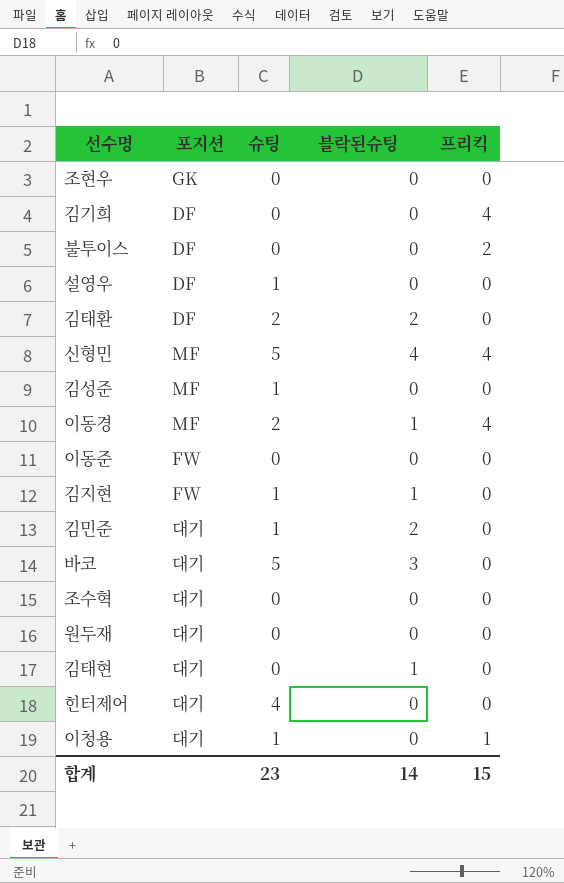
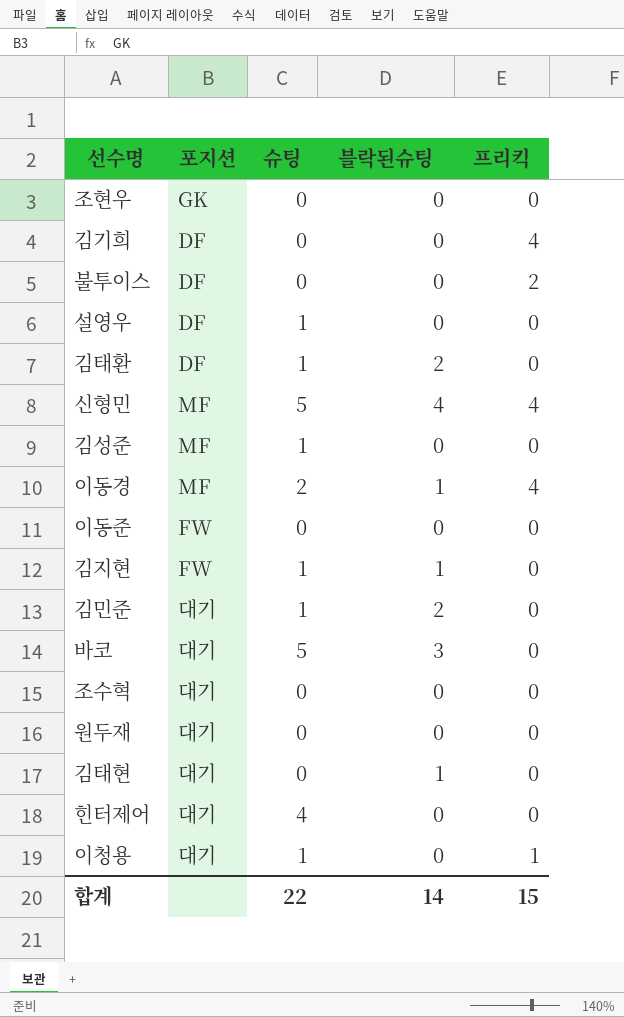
김태환 | 슈팅: 2 -> 1
합계 | 슈팅: 23 -> 22

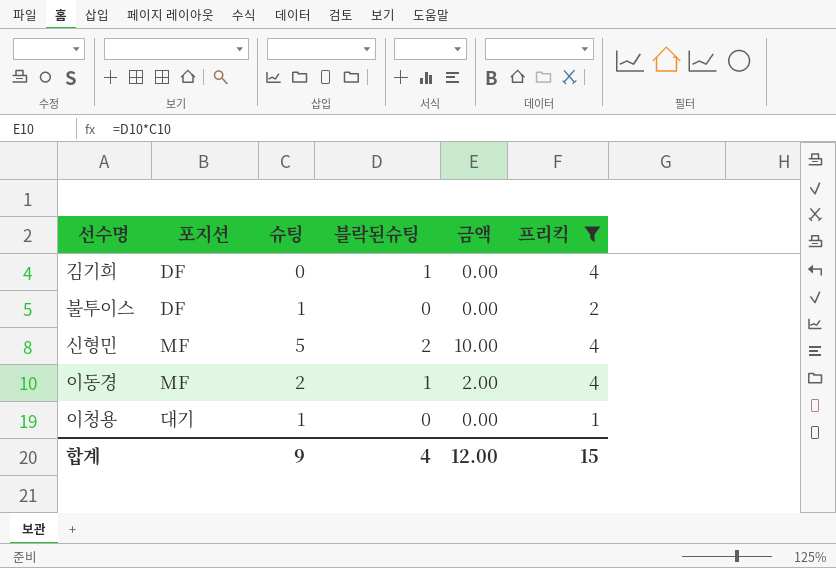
filter: none -> 프리킥 != 0
column 금액 | formula: none -> [슈팅] * [블락된슈팅]
김기희 | 블락된슈팅: 0 -> 1
불투이스 | 슈팅: 0 -> 1
신형민 | 블락된슈팅: 4 -> 2
합계 | 슈팅: 22 -> 9
합계 | 블락된슈팅: 14 -> 4

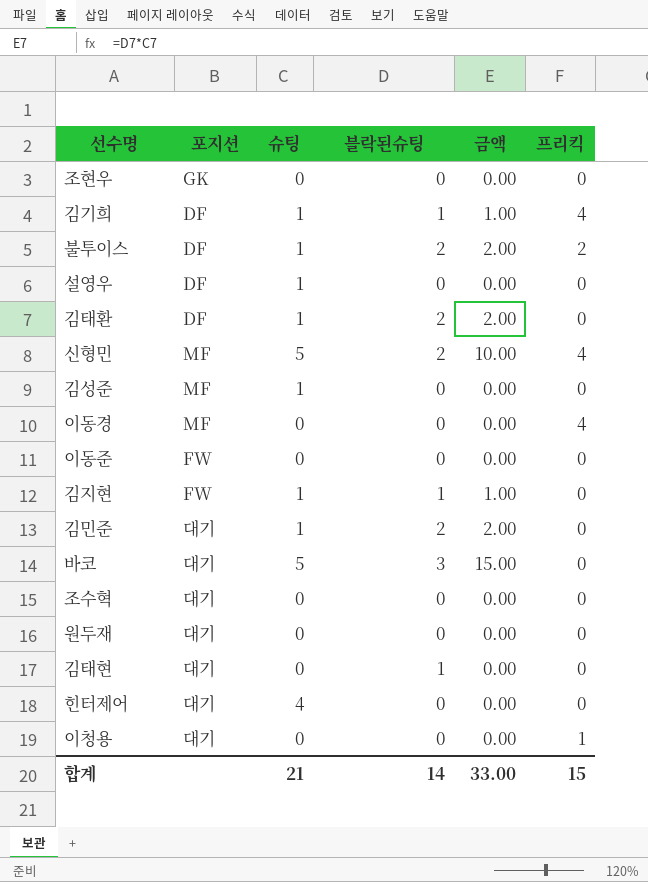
filter: 프리킥 != 0 -> none
김기희 | 슈팅: 0 -> 1
김기희 | 금액: 0.00 -> 1.00
불투이스 | 블락된슈팅: 0 -> 2
불투이스 | 금액: 0.00 -> 2.00
이동경 | 슈팅: 2 -> 0
이동경 | 블락된슈팅: 1 -> 0
이동경 | 금액: 2.00 -> 0.00
이청용 | 슈팅: 1 -> 0
합계 | 슈팅: 9 -> 21
합계 | 블락된슈팅: 4 -> 14
합계 | 금액: 12.00 -> 33.00

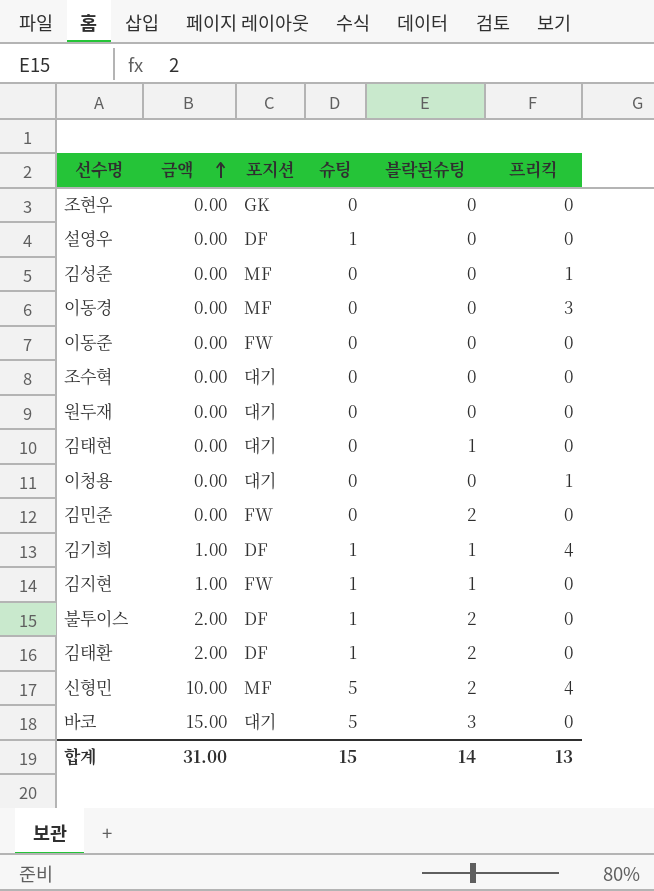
row order: none -> 금액 ascending
column 금액 | position: 5 -> 2
row 힌터제어: 대기 | 4 | 0 | 0.00 | 0 -> none
김성준 | 슈팅: 1 -> 0
김성준 | 프리킥: 0 -> 1
이동경 | 프리킥: 4 -> 3
김민준 | 금액: 2.00 -> 0.00
김민준 | 포지션: 대기 -> FW
김민준 | 슈팅: 1 -> 0
불투이스 | 프리킥: 2 -> 0
합계 | 금액: 33.00 -> 31.00
합계 | 슈팅: 21 -> 15
합계 | 프리킥: 15 -> 13

